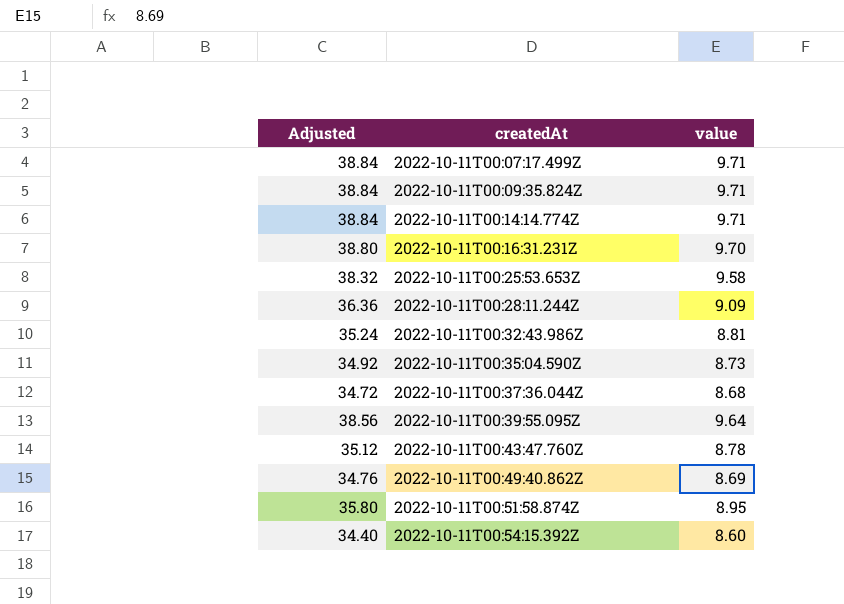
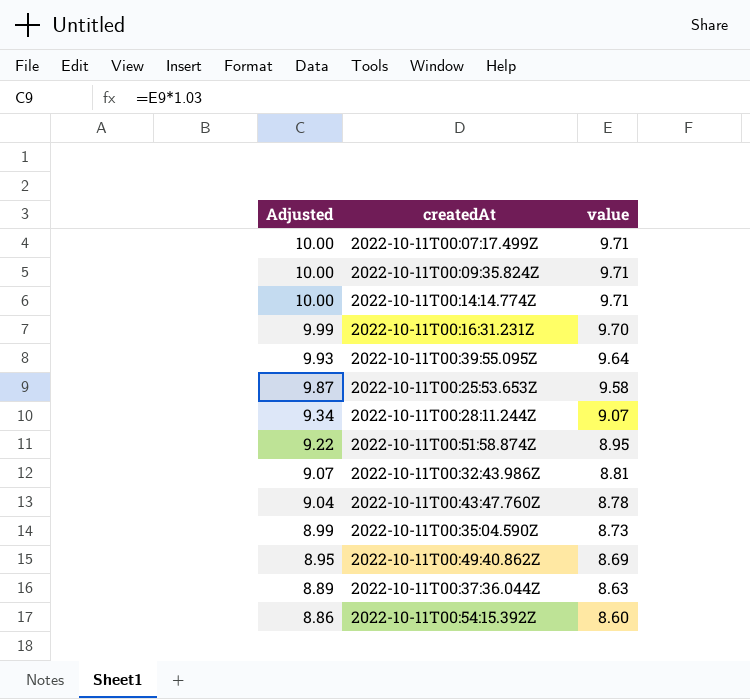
row order: createdAt ascending -> Adjusted descending
column Adjusted | formula: [value] * 4 -> [value] * 1.03
2022-10-11T00:28:11.244Z | value: 9.09 -> 9.07
2022-10-11T00:37:36.044Z | value: 8.68 -> 8.63

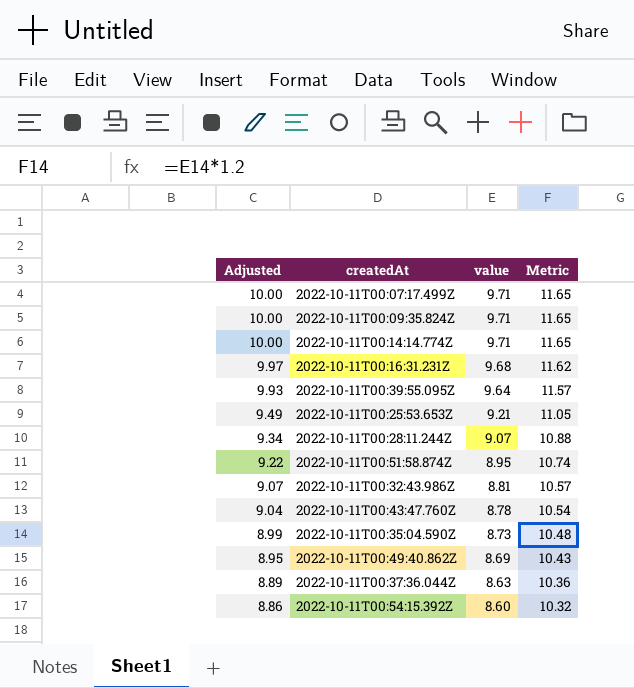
column Metric | formula: none -> [value] * 1.2
2022-10-11T00:16:31.231Z | Adjusted: 9.99 -> 9.97
2022-10-11T00:16:31.231Z | value: 9.70 -> 9.68
2022-10-11T00:25:53.653Z | Adjusted: 9.87 -> 9.49
2022-10-11T00:25:53.653Z | value: 9.58 -> 9.21

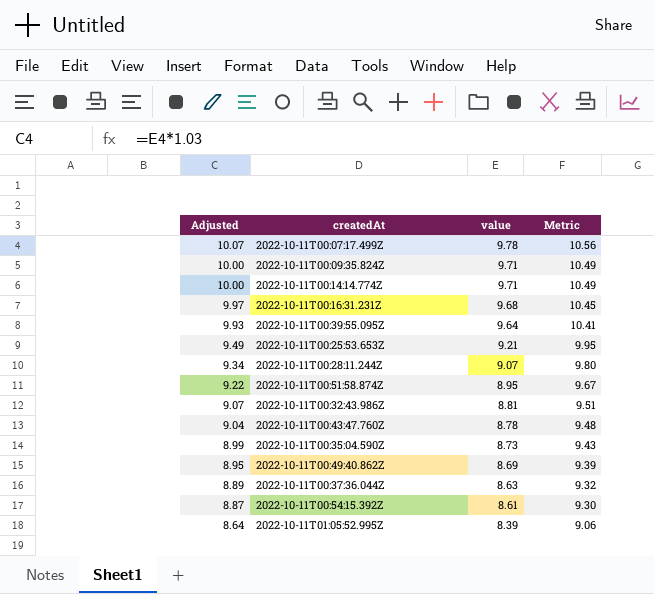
column Metric | formula: [value] * 1.2 -> [value] * 1.08
2022-10-11T00:07:17.499Z | Adjusted: 10.00 -> 10.07
2022-10-11T00:07:17.499Z | value: 9.71 -> 9.78
2022-10-11T00:54:15.392Z | Adjusted: 8.86 -> 8.87
2022-10-11T00:54:15.392Z | value: 8.60 -> 8.61
row 2022-10-11T01:05:52.995Z: none -> 8.64 | 8.39 | 9.06

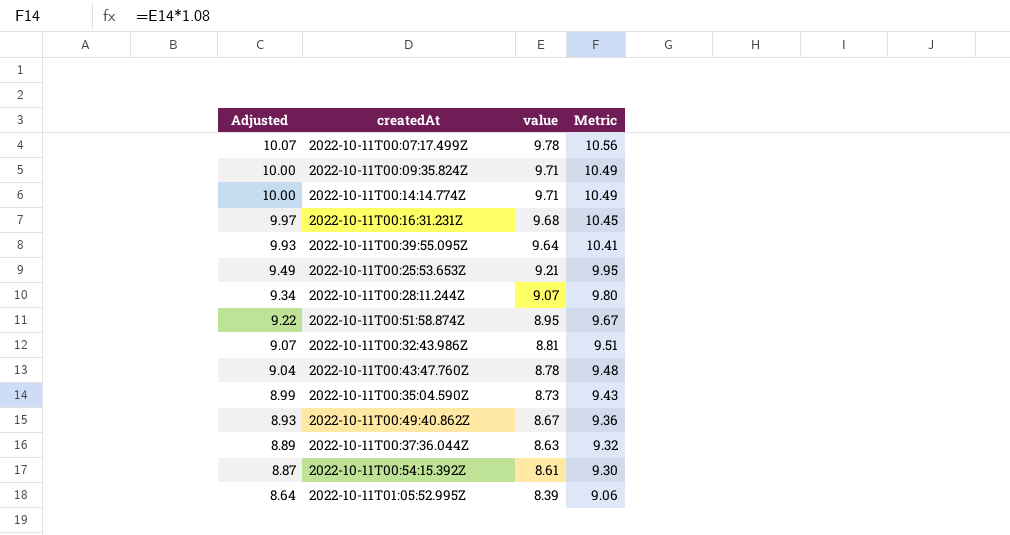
2022-10-11T00:49:40.862Z | Adjusted: 8.95 -> 8.93
2022-10-11T00:49:40.862Z | value: 8.69 -> 8.67
2022-10-11T00:49:40.862Z | Metric: 9.39 -> 9.36

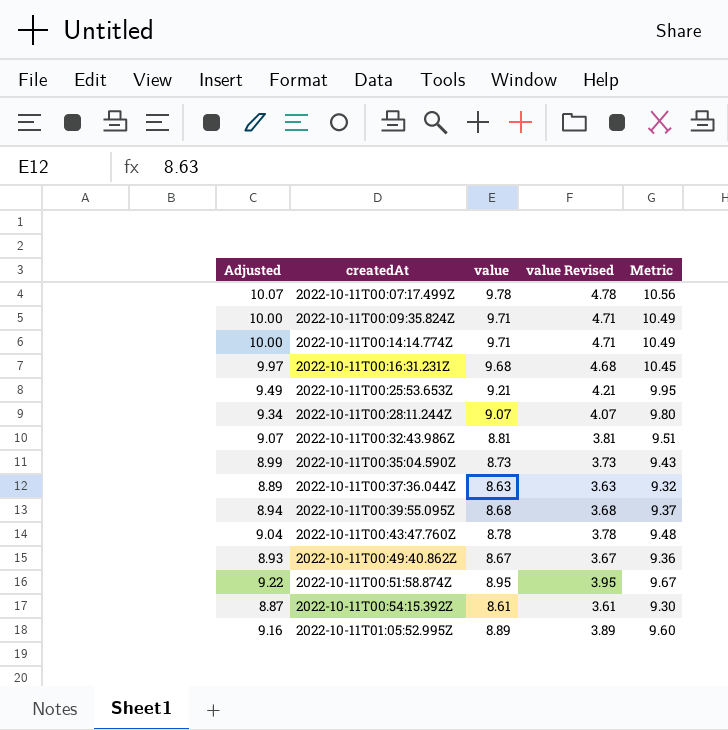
row order: Adjusted descending -> createdAt ascending
column value Revised | formula: none -> [value] - 5
2022-10-11T00:39:55.095Z | Adjusted: 9.93 -> 8.94
2022-10-11T00:39:55.095Z | value: 9.64 -> 8.68
2022-10-11T00:39:55.095Z | Metric: 10.41 -> 9.37
2022-10-11T01:05:52.995Z | Adjusted: 8.64 -> 9.16
2022-10-11T01:05:52.995Z | value: 8.39 -> 8.89
2022-10-11T01:05:52.995Z | Metric: 9.06 -> 9.60

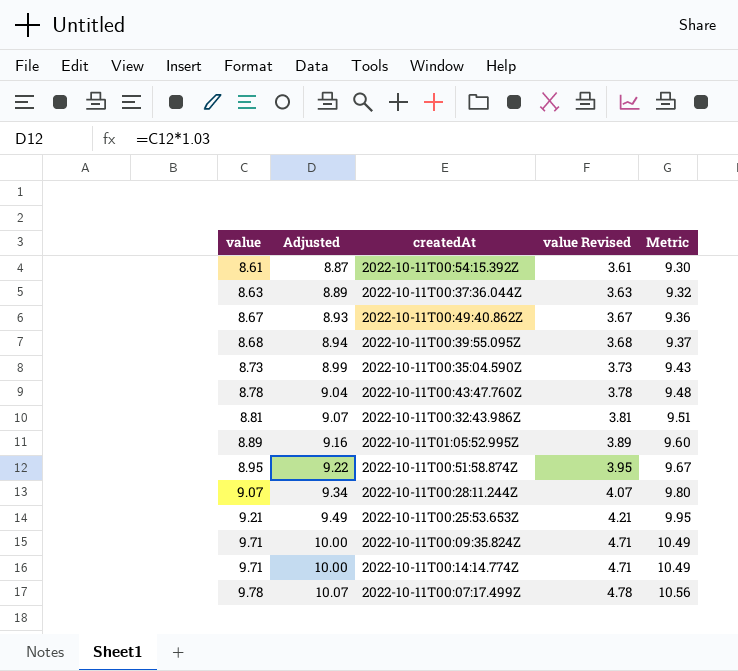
row order: createdAt ascending -> value ascending
column value | position: 3 -> 1
row 2022-10-11T00:16:31.231Z: 9.97 | 9.68 | 4.68 | 10.45 -> none

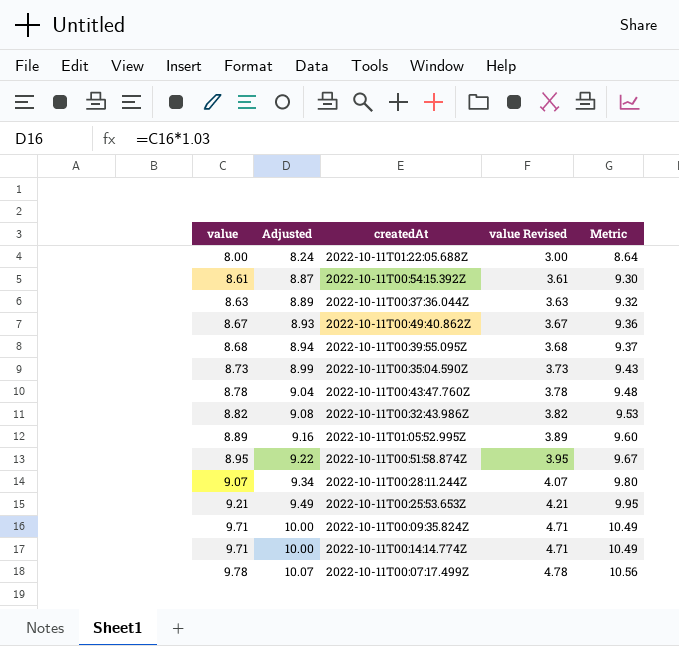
row 2022-10-11T01:22:05.688Z: none -> 8.00 | 8.24 | 3.00 | 8.64
2022-10-11T00:32:43.986Z | value: 8.81 -> 8.82
2022-10-11T00:32:43.986Z | Adjusted: 9.07 -> 9.08
2022-10-11T00:32:43.986Z | value Revised: 3.81 -> 3.82
2022-10-11T00:32:43.986Z | Metric: 9.51 -> 9.53

